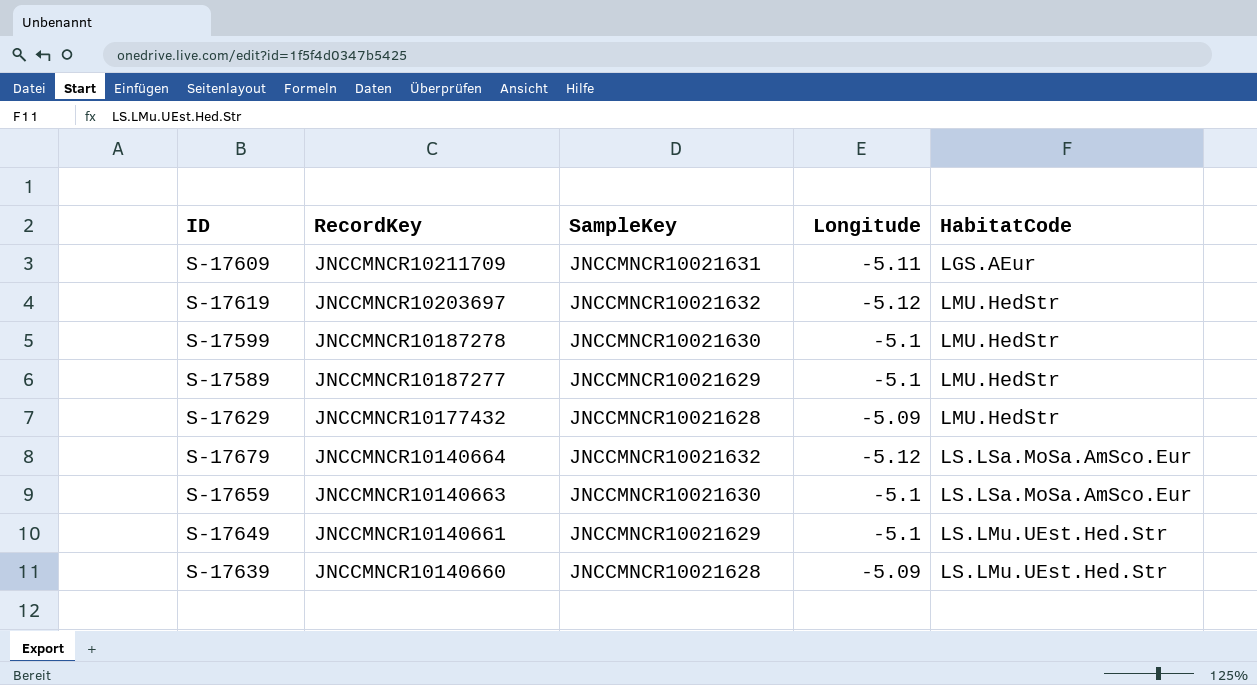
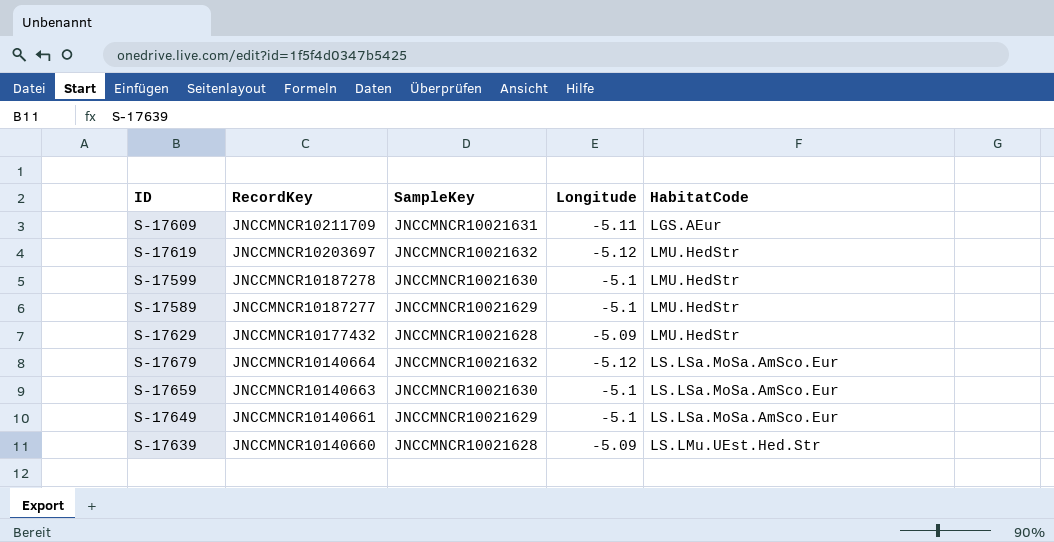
S-17649 | HabitatCode: LS.LMu.UEst.Hed.Str -> LS.LSa.MoSa.AmSco.Eur

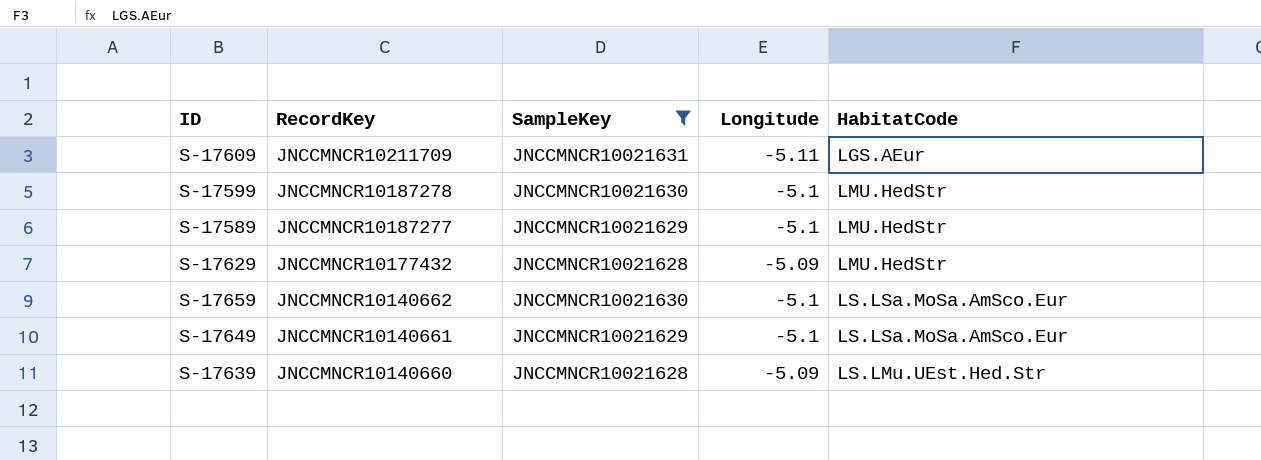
filter: none -> SampleKey != JNCCMNCR10021632
S-17659 | RecordKey: JNCCMNCR10140663 -> JNCCMNCR10140662

